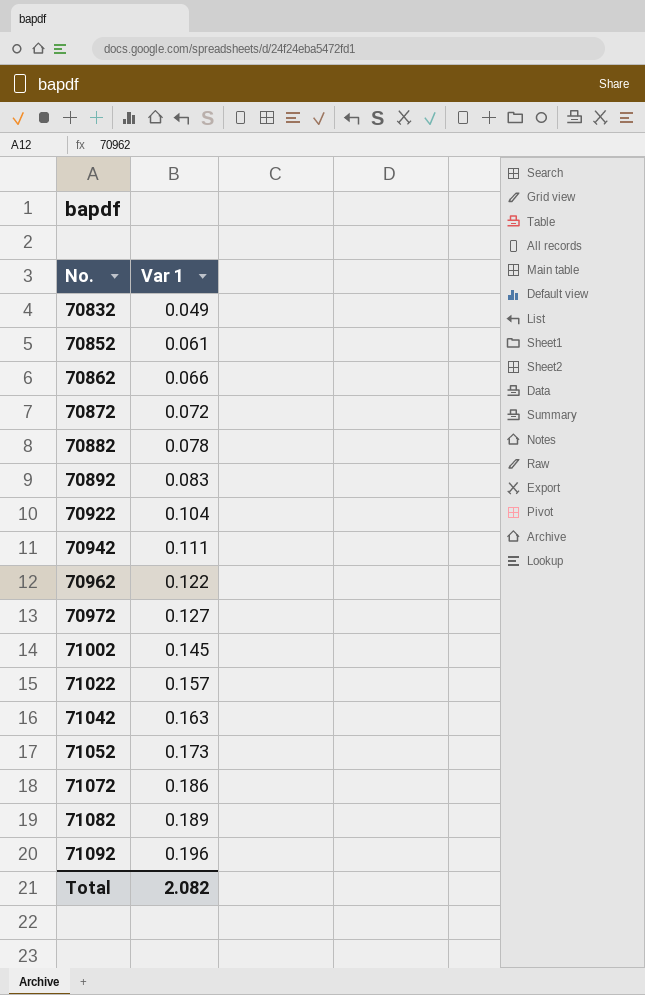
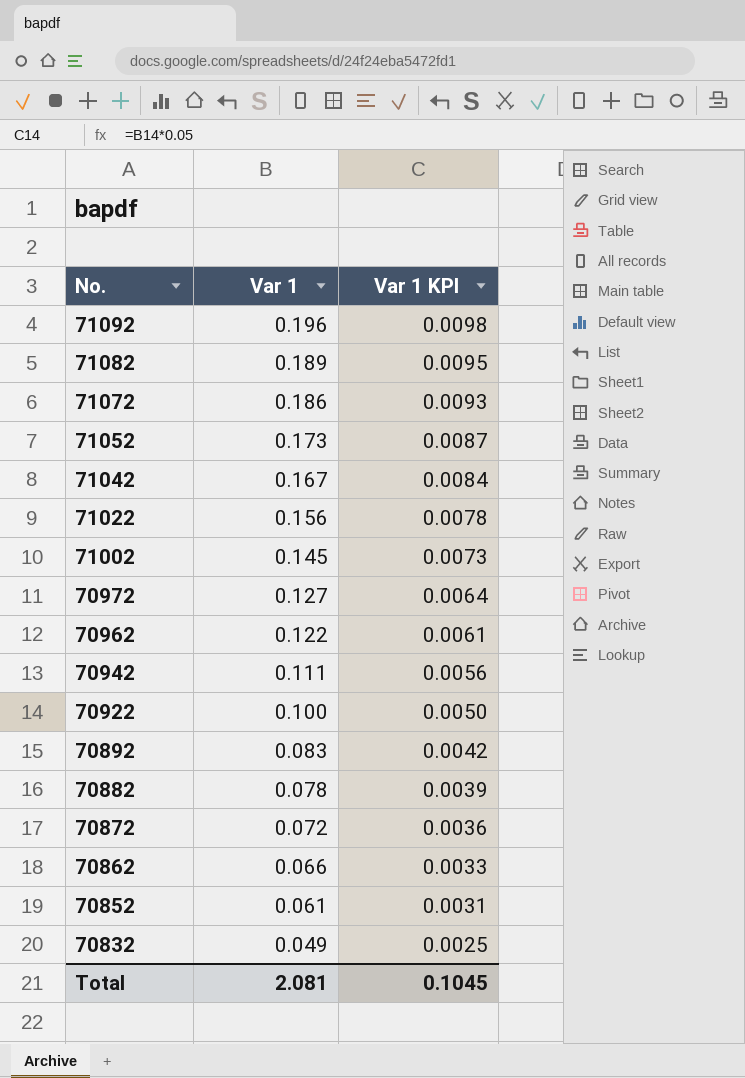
row order: No. ascending -> No. descending
column Var 1 KPI | formula: none -> [Var 1] * 0.05
71042 | Var 1: 0.163 -> 0.167
71022 | Var 1: 0.157 -> 0.156
70922 | Var 1: 0.104 -> 0.100
Total | Var 1: 2.082 -> 2.081

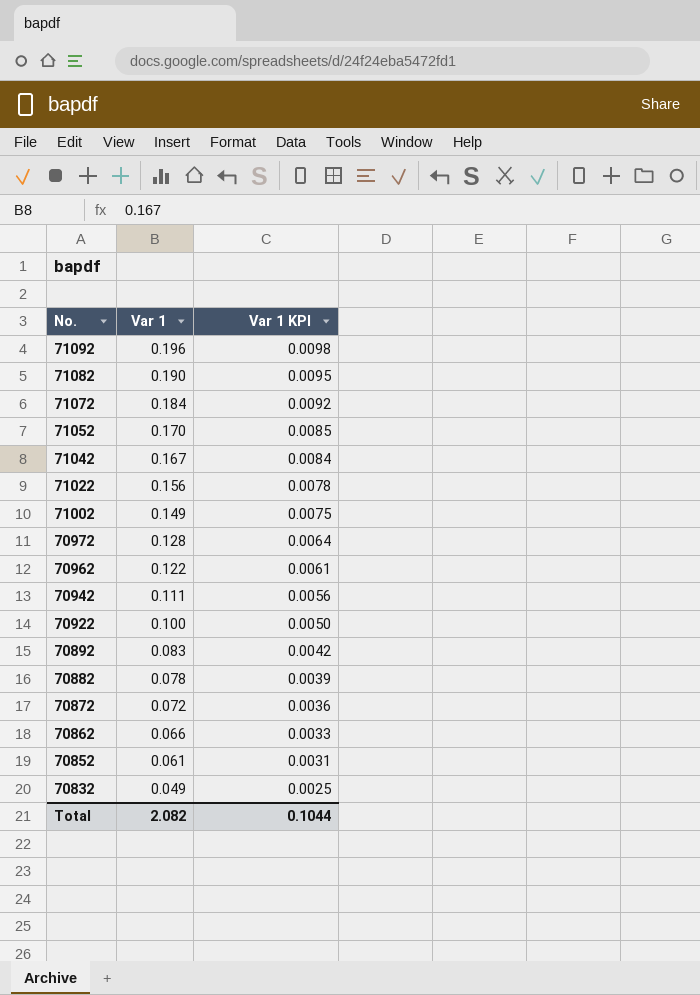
71082 | Var 1: 0.189 -> 0.190
71072 | Var 1: 0.186 -> 0.184
71072 | Var 1 KPI: 0.0093 -> 0.0092
71052 | Var 1: 0.173 -> 0.170
71052 | Var 1 KPI: 0.0087 -> 0.0085
71002 | Var 1: 0.145 -> 0.149
71002 | Var 1 KPI: 0.0073 -> 0.0075
70972 | Var 1: 0.127 -> 0.128
Total | Var 1: 2.081 -> 2.082
Total | Var 1 KPI: 0.1045 -> 0.1044

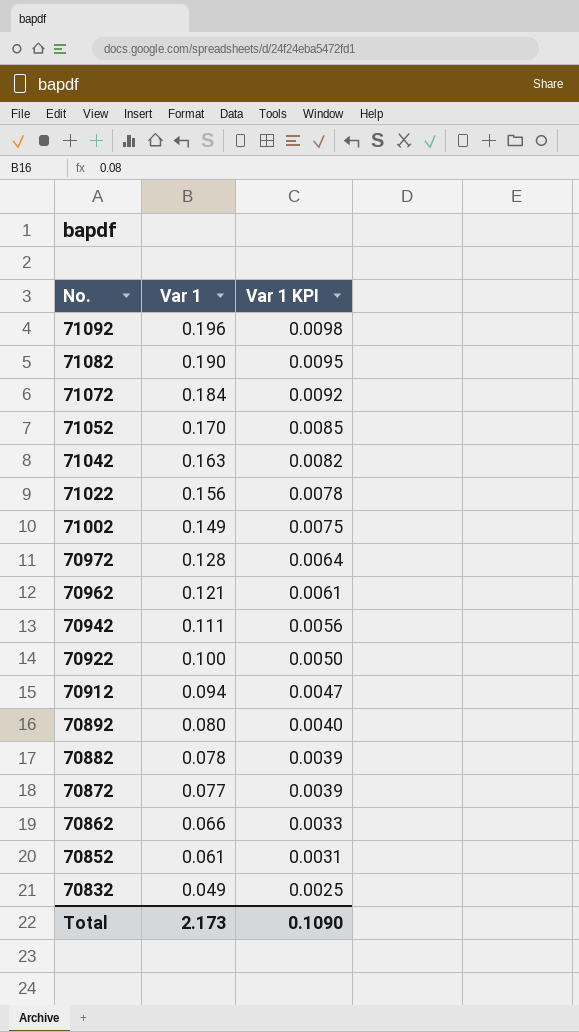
71042 | Var 1: 0.167 -> 0.163
71042 | Var 1 KPI: 0.0084 -> 0.0082
70962 | Var 1: 0.122 -> 0.121
row 70912: none -> 0.094 | 0.0047
70892 | Var 1: 0.083 -> 0.080
70892 | Var 1 KPI: 0.0042 -> 0.0040
70872 | Var 1: 0.072 -> 0.077
70872 | Var 1 KPI: 0.0036 -> 0.0039
Total | Var 1: 2.082 -> 2.173
Total | Var 1 KPI: 0.1044 -> 0.1090

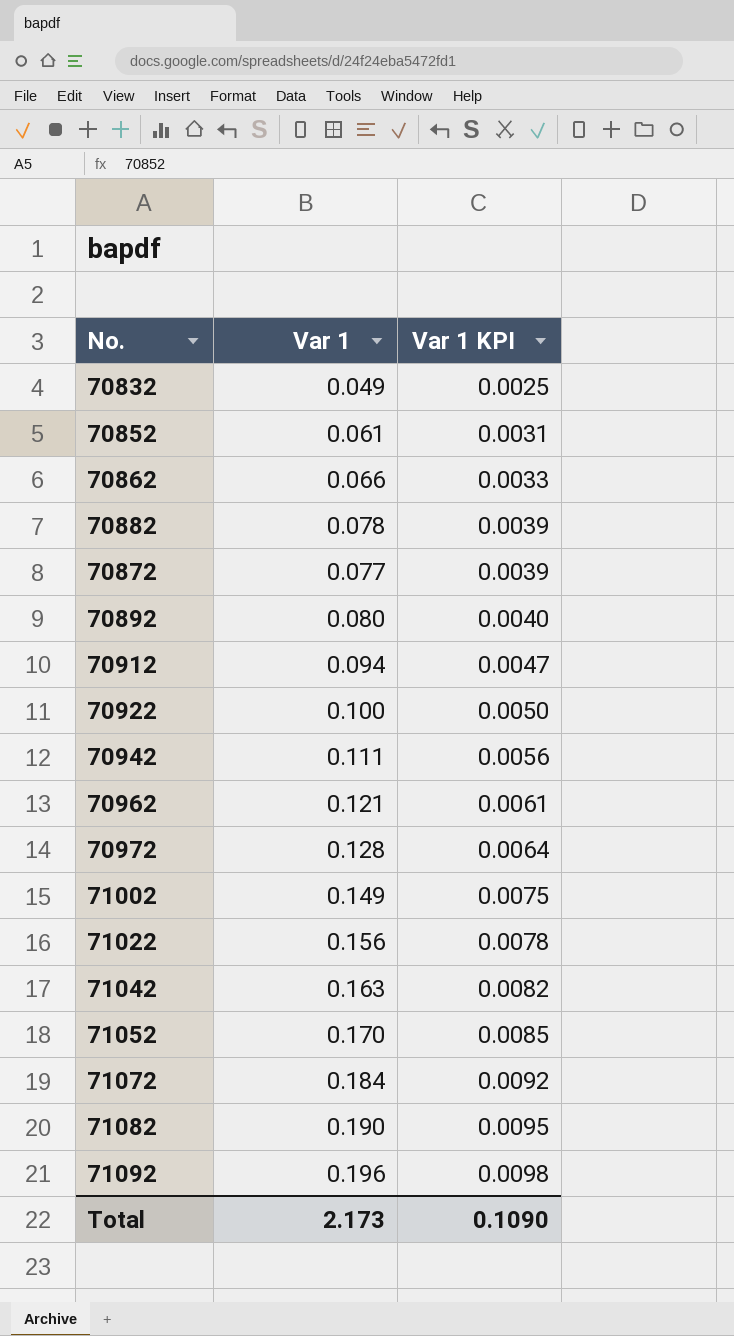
row order: No. descending -> Var 1 KPI ascending

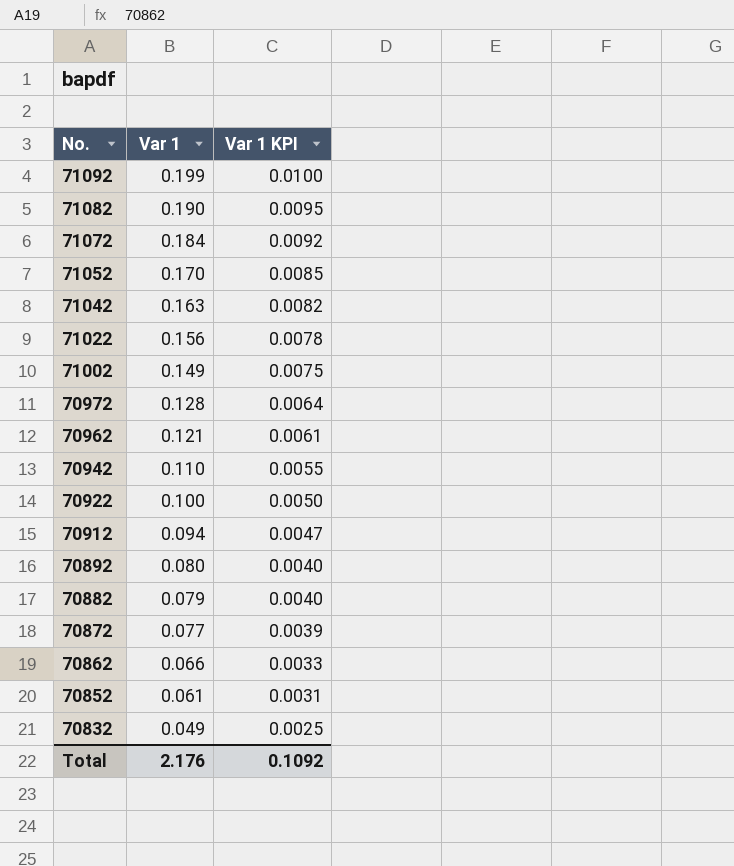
row order: Var 1 KPI ascending -> No. descending
71092 | Var 1: 0.196 -> 0.199
71092 | Var 1 KPI: 0.0098 -> 0.0100
70942 | Var 1: 0.111 -> 0.110
70942 | Var 1 KPI: 0.0056 -> 0.0055
70882 | Var 1: 0.078 -> 0.079
70882 | Var 1 KPI: 0.0039 -> 0.0040
Total | Var 1: 2.173 -> 2.176
Total | Var 1 KPI: 0.1090 -> 0.1092

